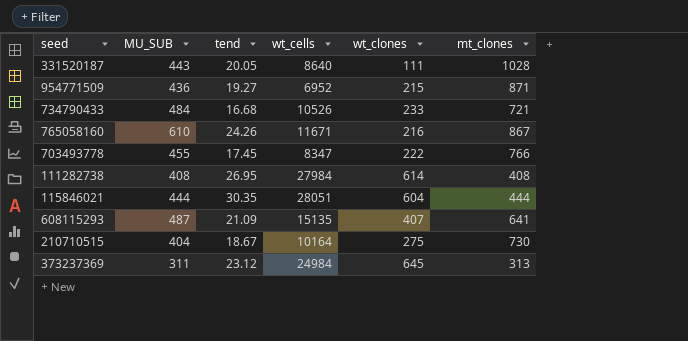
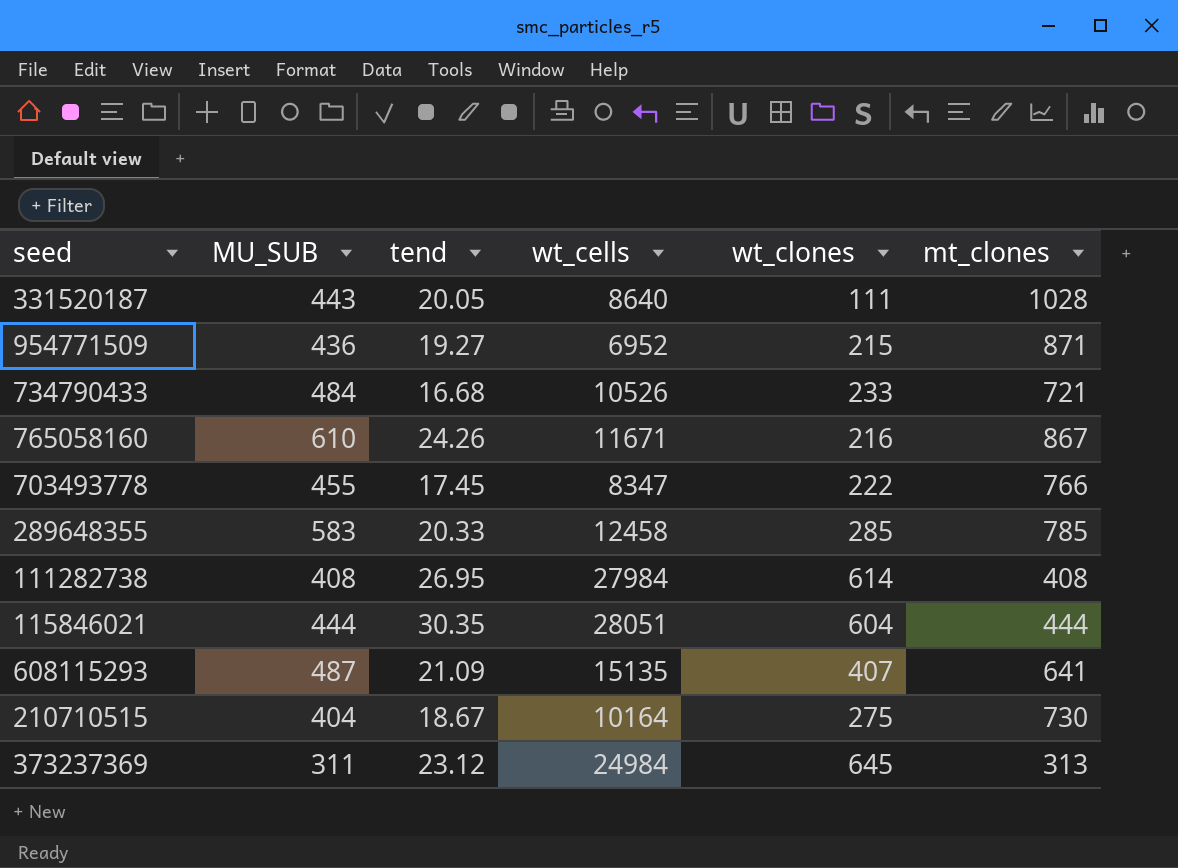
row 289648355: none -> 583 | 20.33 | 12458 | 285 | 785

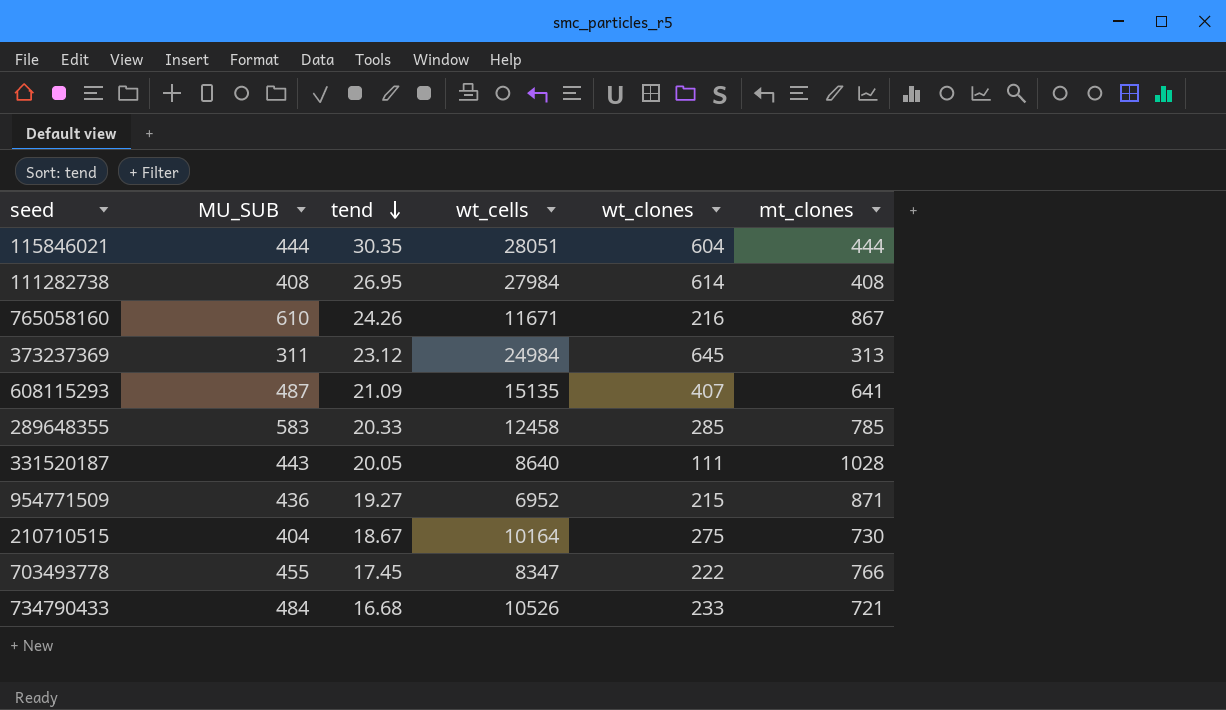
row order: none -> tend descending

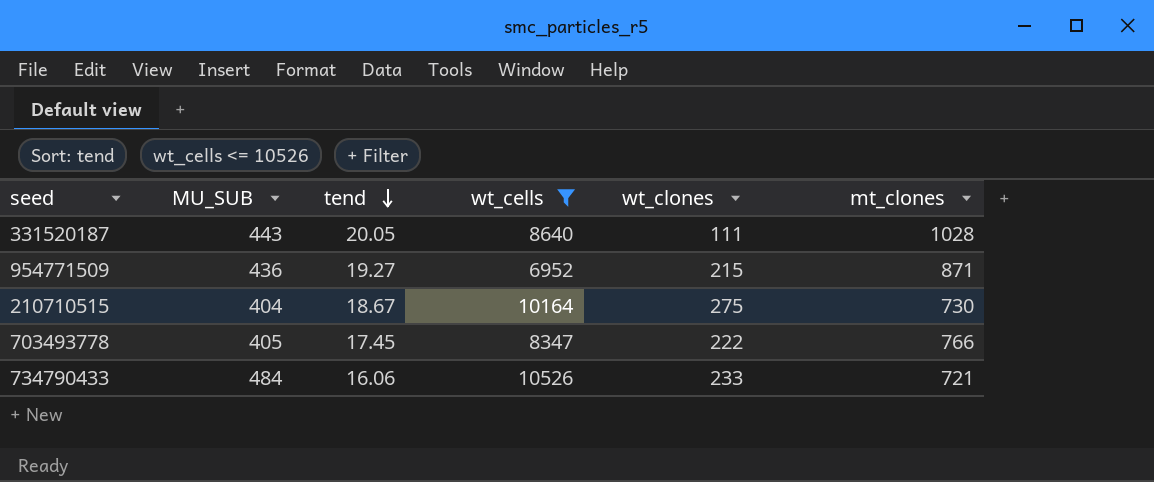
filter: none -> wt_cells <= 10526
703493778 | MU_SUB: 455 -> 405
734790433 | tend: 16.68 -> 16.06

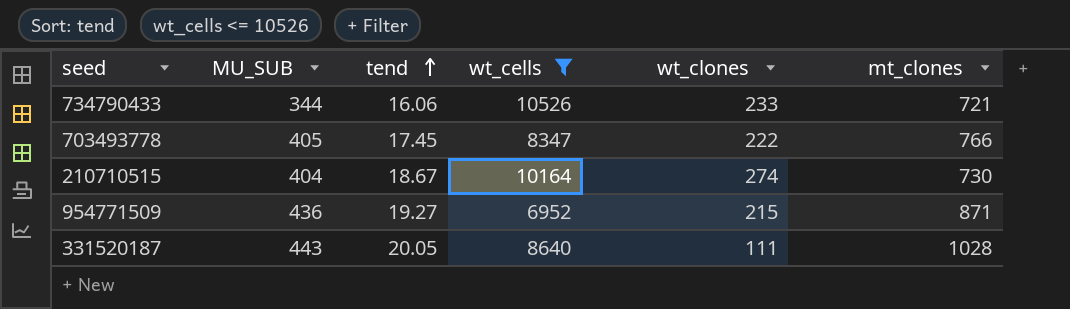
row order: tend descending -> tend ascending
734790433 | MU_SUB: 484 -> 344
210710515 | wt_clones: 275 -> 274

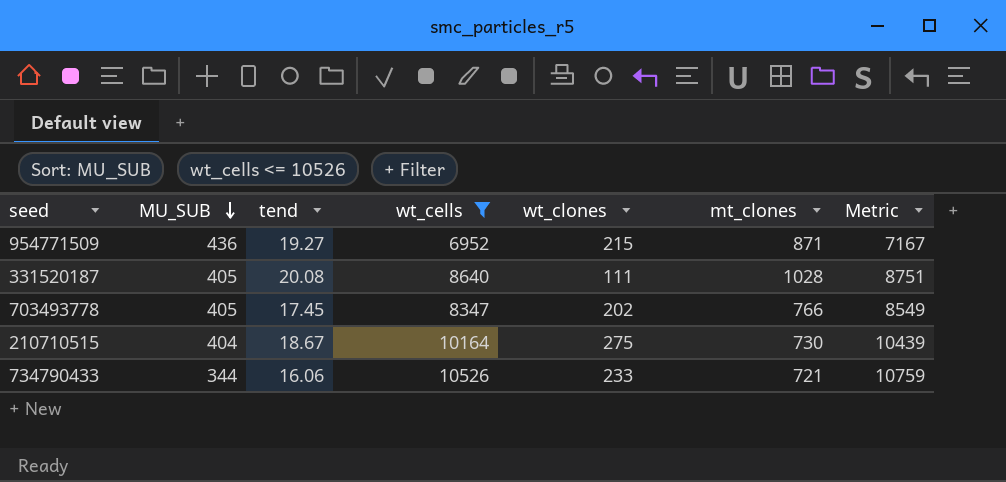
row order: tend ascending -> MU_SUB descending
column Metric | formula: none -> [wt_cells] + [wt_clones]
331520187 | MU_SUB: 443 -> 405
331520187 | tend: 20.05 -> 20.08
703493778 | wt_clones: 222 -> 202
210710515 | wt_clones: 274 -> 275

